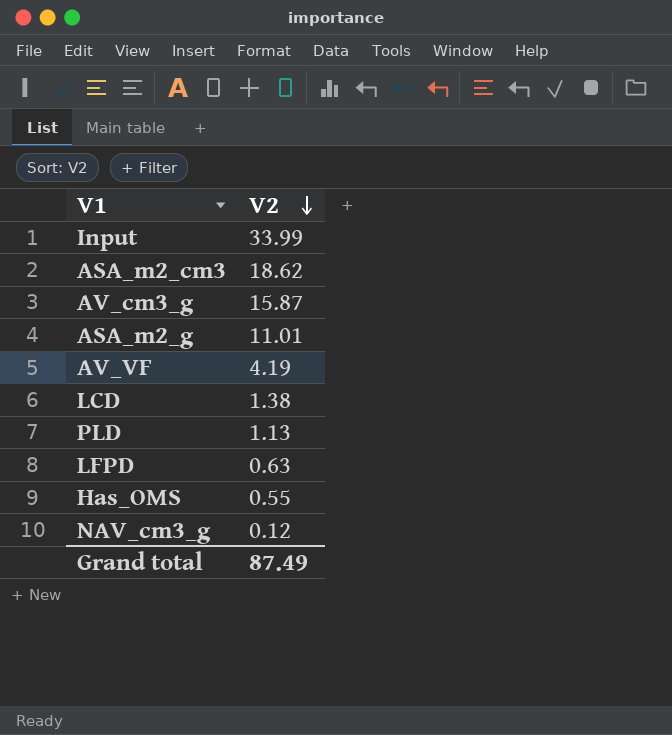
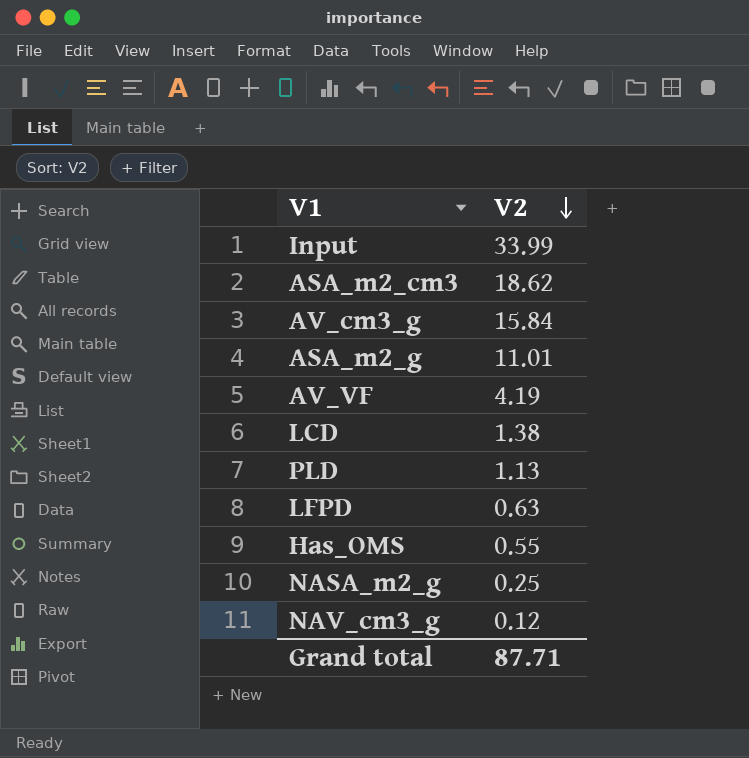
AV_cm3_g | V2: 15.87 -> 15.84
row NASA_m2_g: none -> 0.25
Grand total | V2: 87.49 -> 87.71

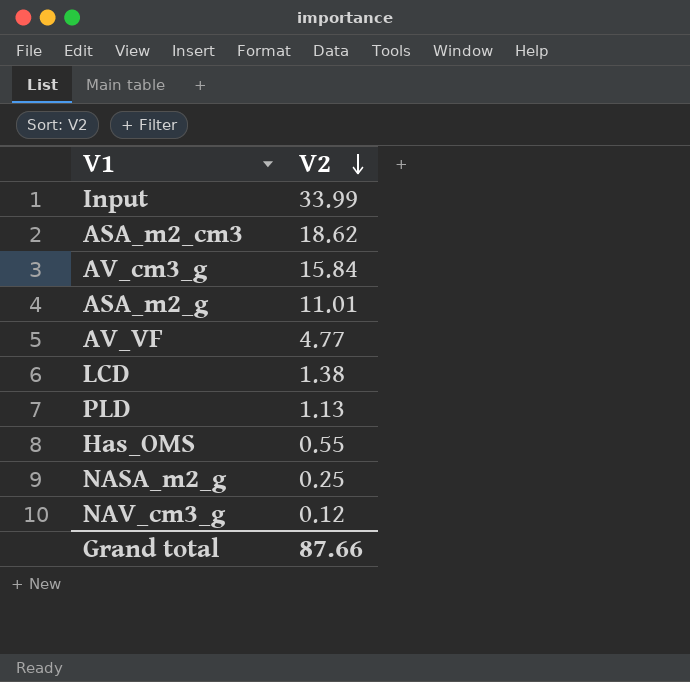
row LFPD: 0.63 -> none
AV_VF | V2: 4.19 -> 4.77
Grand total | V2: 87.71 -> 87.66

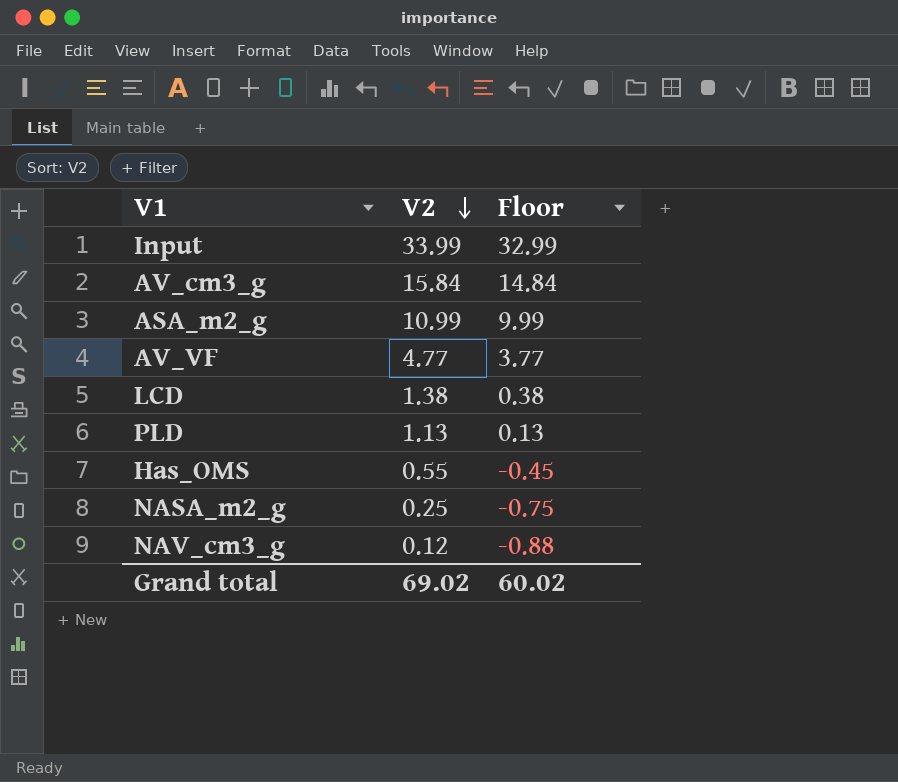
column Floor | formula: none -> [V2] - 1
row ASA_m2_cm3: 18.62 -> none
ASA_m2_g | V2: 11.01 -> 10.99
Grand total | V2: 87.66 -> 69.02

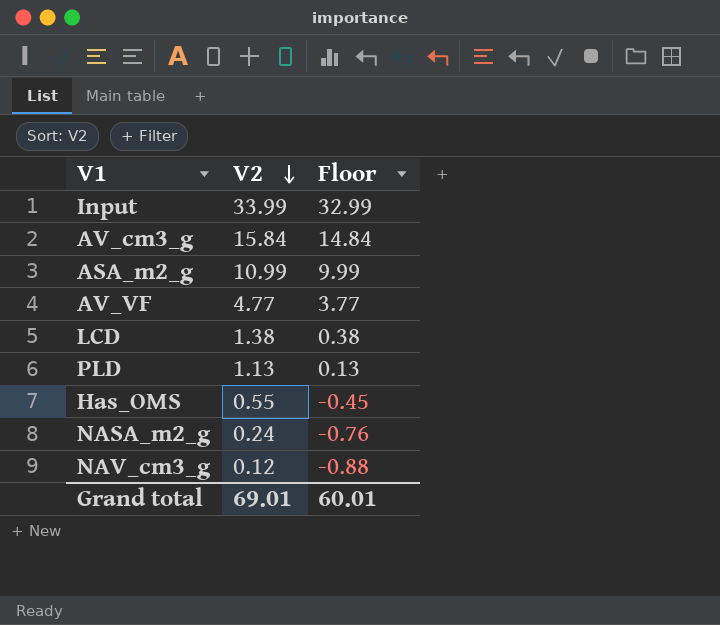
NASA_m2_g | V2: 0.25 -> 0.24
NASA_m2_g | Floor: -0.75 -> -0.76
Grand total | V2: 69.02 -> 69.01
Grand total | Floor: 60.02 -> 60.01

